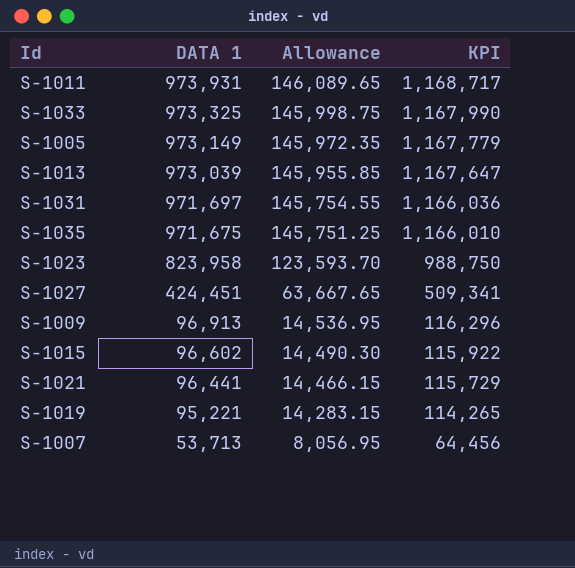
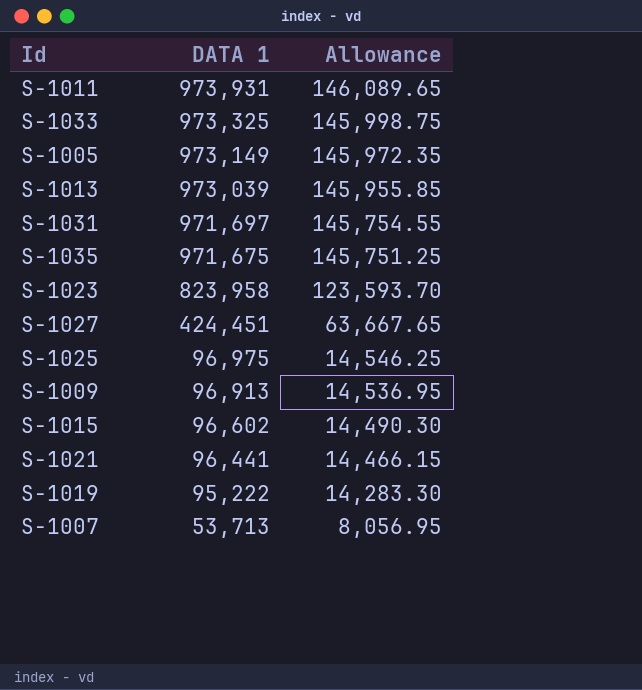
column KPI | formula: [DATA 1] * 1.2 -> none
row S-1025: none -> 96,975 | 14,546.25
S-1019 | DATA 1: 95,221 -> 95,222
S-1019 | Allowance: 14,283.15 -> 14,283.30

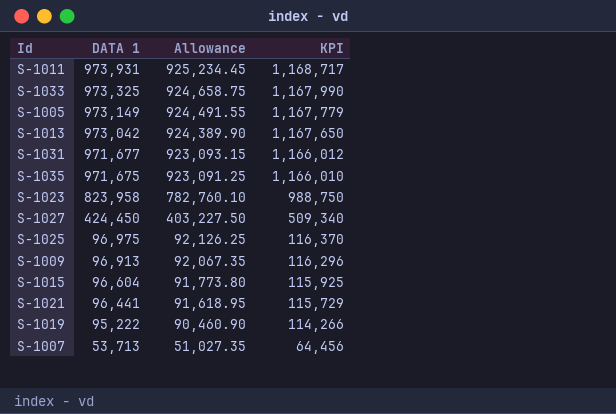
column Allowance | formula: [DATA 1] * 0.15 -> [DATA 1] * 0.95
column KPI | formula: none -> [DATA 1] * 1.2
S-1013 | DATA 1: 973,039 -> 973,042
S-1031 | DATA 1: 971,697 -> 971,677
S-1027 | DATA 1: 424,451 -> 424,450
S-1015 | DATA 1: 96,602 -> 96,604

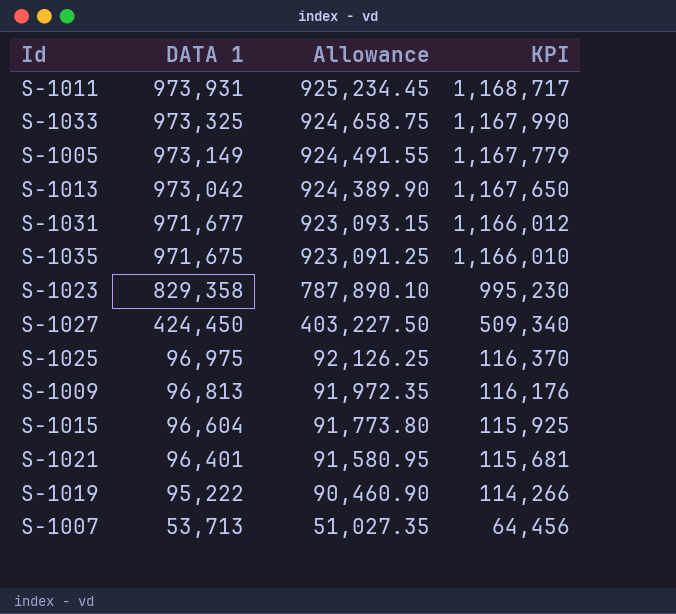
S-1023 | DATA 1: 823,958 -> 829,358
S-1023 | Allowance: 782,760.10 -> 787,890.10
S-1023 | KPI: 988,750 -> 995,230
S-1009 | DATA 1: 96,913 -> 96,813
S-1009 | Allowance: 92,067.35 -> 91,972.35
S-1009 | KPI: 116,296 -> 116,176
S-1021 | DATA 1: 96,441 -> 96,401
S-1021 | Allowance: 91,618.95 -> 91,580.95
S-1021 | KPI: 115,729 -> 115,681

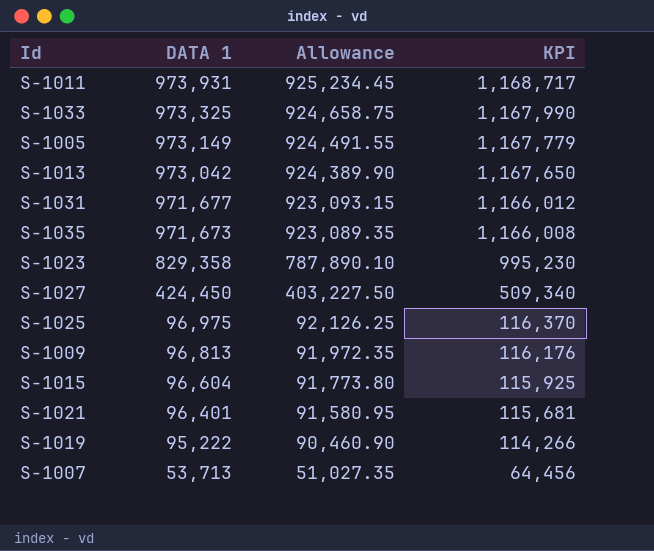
S-1035 | DATA 1: 971,675 -> 971,673
S-1035 | Allowance: 923,091.25 -> 923,089.35
S-1035 | KPI: 1,166,010 -> 1,166,008

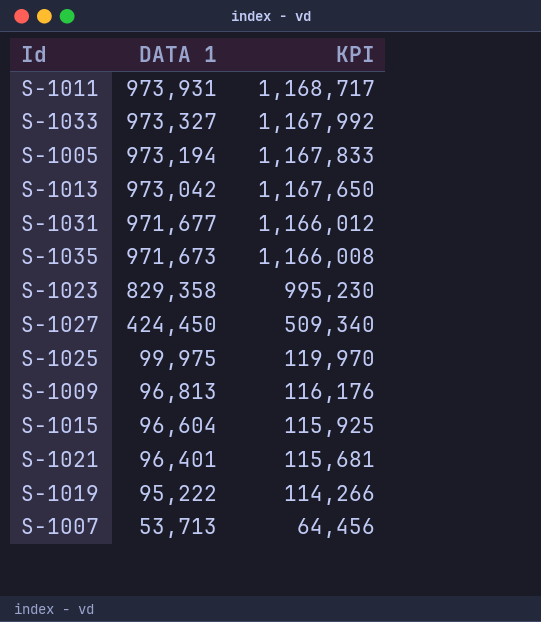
column Allowance | formula: [DATA 1] * 0.95 -> none
S-1033 | DATA 1: 973,325 -> 973,327
S-1033 | KPI: 1,167,990 -> 1,167,992
S-1005 | DATA 1: 973,149 -> 973,194
S-1005 | KPI: 1,167,779 -> 1,167,833
S-1025 | DATA 1: 96,975 -> 99,975
S-1025 | KPI: 116,370 -> 119,970

